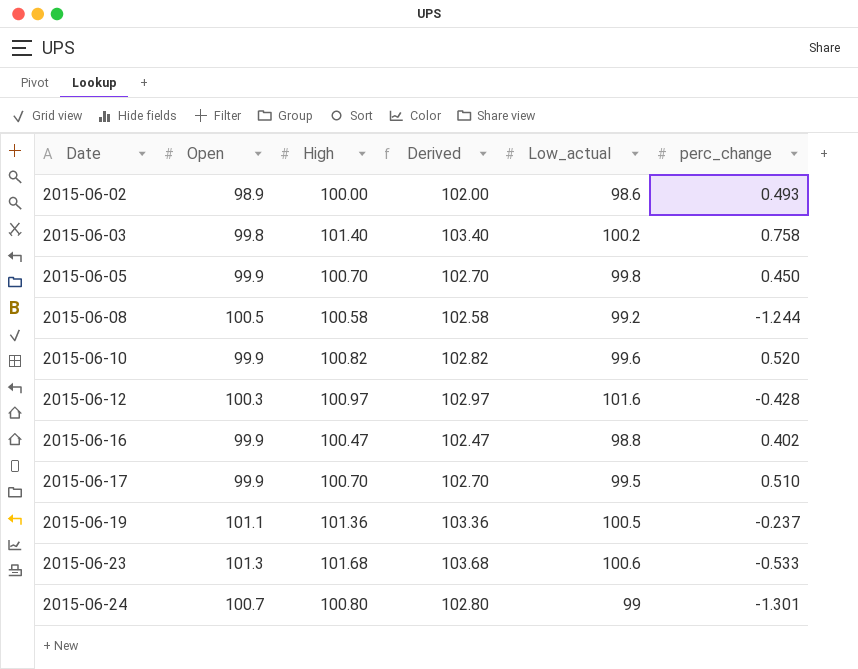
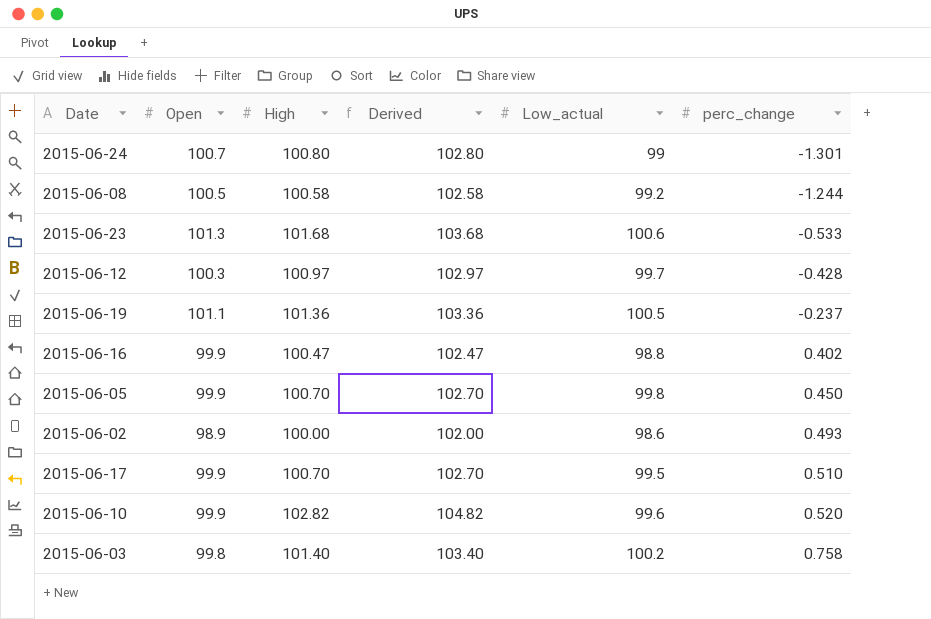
row order: Date ascending -> perc_change ascending
2015-06-12 | Low_actual: 101.6 -> 99.7
2015-06-10 | High: 100.82 -> 102.82
2015-06-10 | Derived: 102.82 -> 104.82

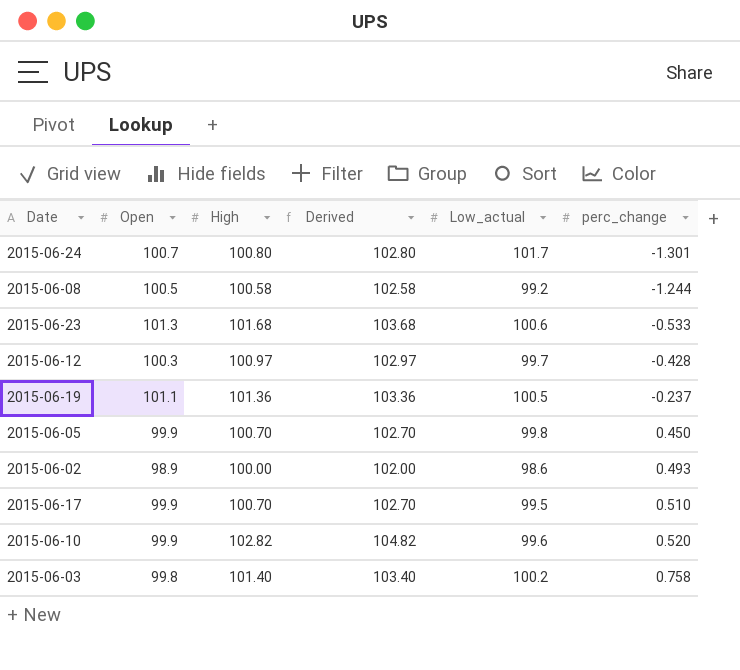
row 2015-06-16: 99.9 | 100.47 | 102.47 | 98.8 | 0.402 -> none
2015-06-24 | Low_actual: 99 -> 101.7

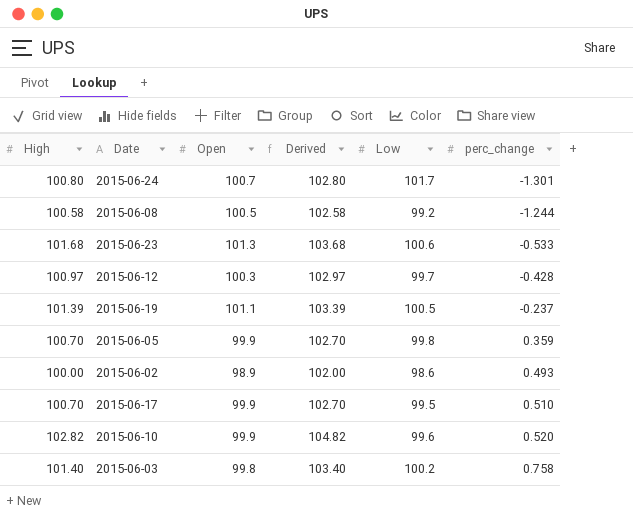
column High | position: 3 -> 1
column name: Low_actual -> Low
2015-06-19 | High: 101.36 -> 101.39
2015-06-19 | Derived: 103.36 -> 103.39
2015-06-05 | perc_change: 0.450 -> 0.359

